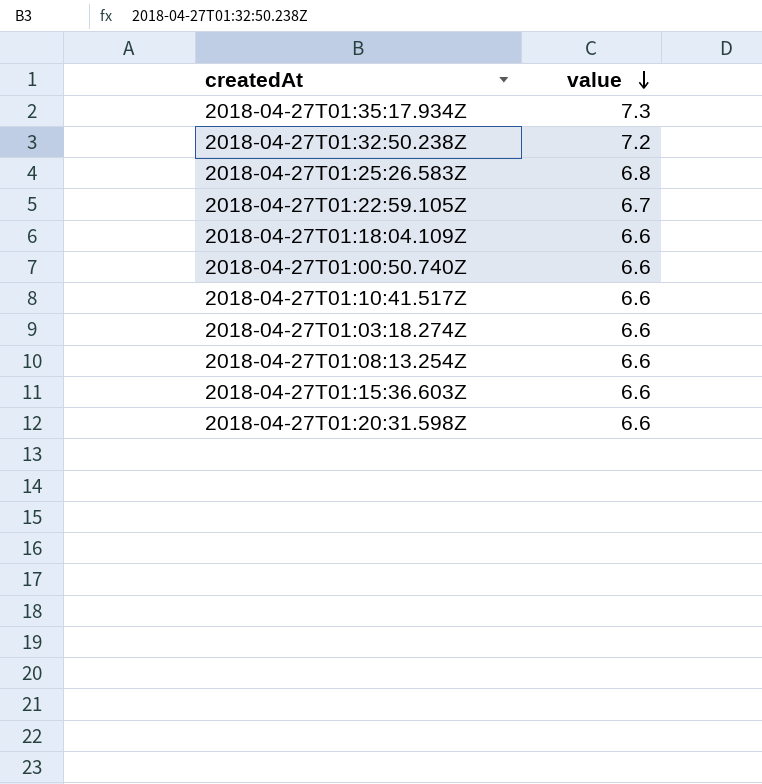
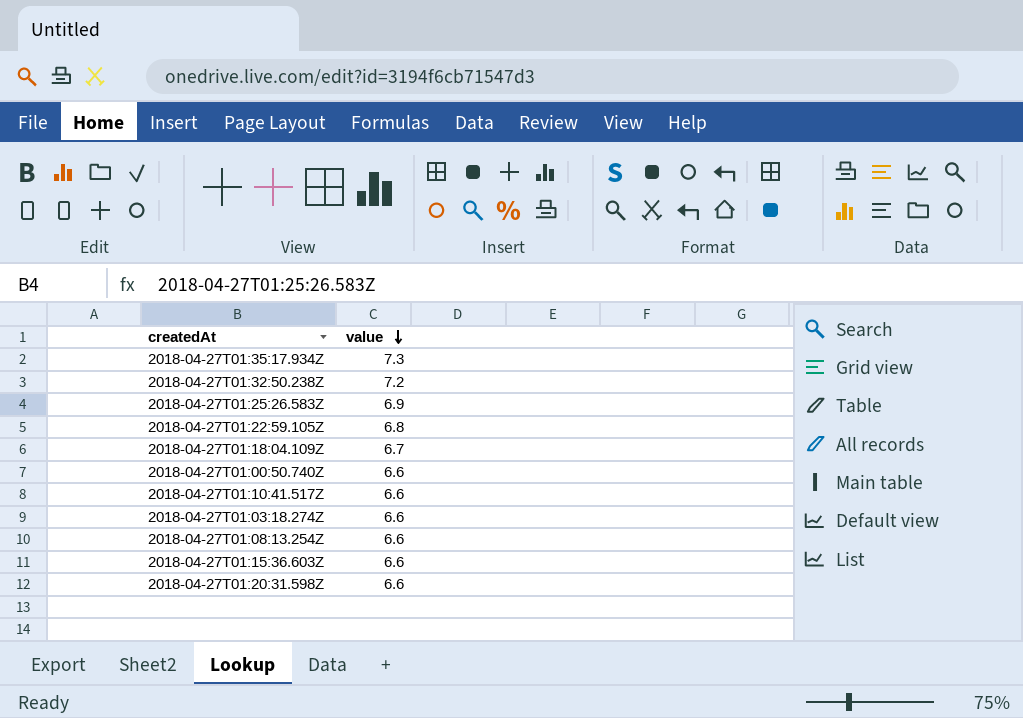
2018-04-27T01:25:26.583Z | value: 6.8 -> 6.9
2018-04-27T01:22:59.105Z | value: 6.7 -> 6.8
2018-04-27T01:18:04.109Z | value: 6.6 -> 6.7

